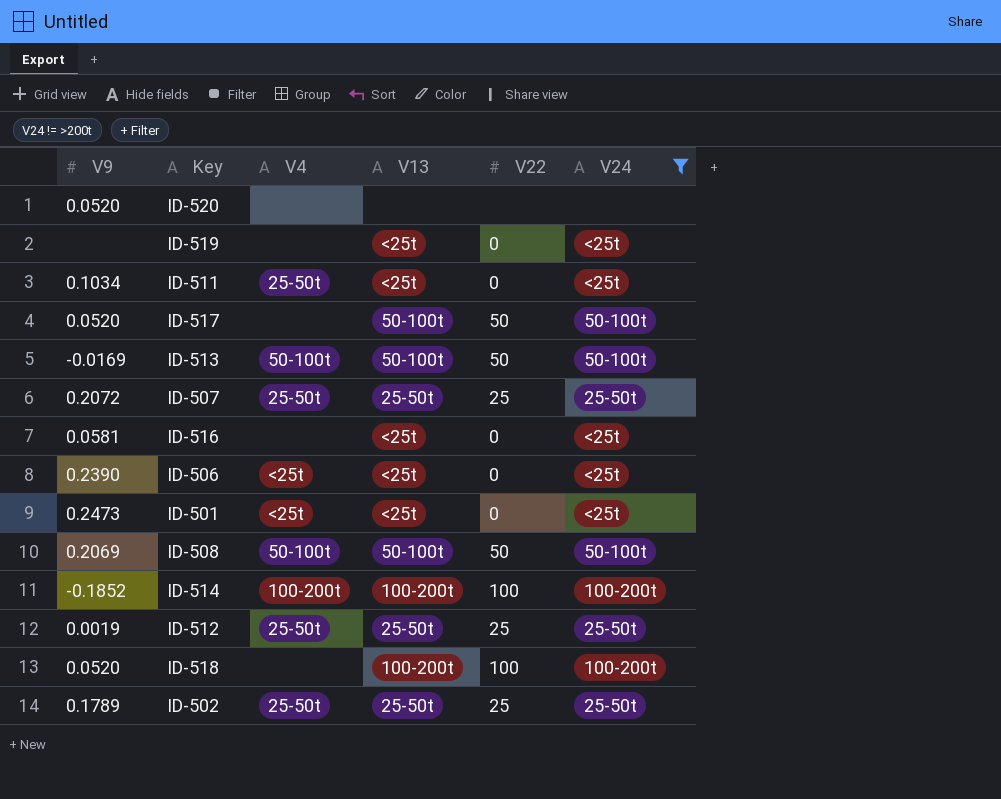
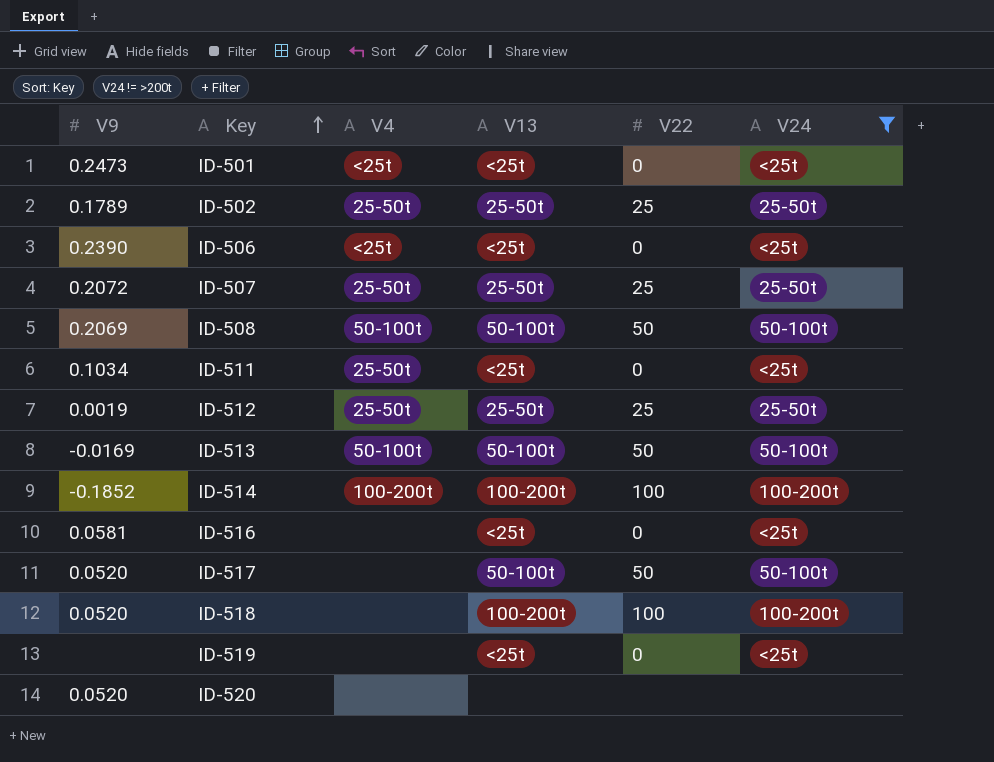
row order: none -> Key ascending

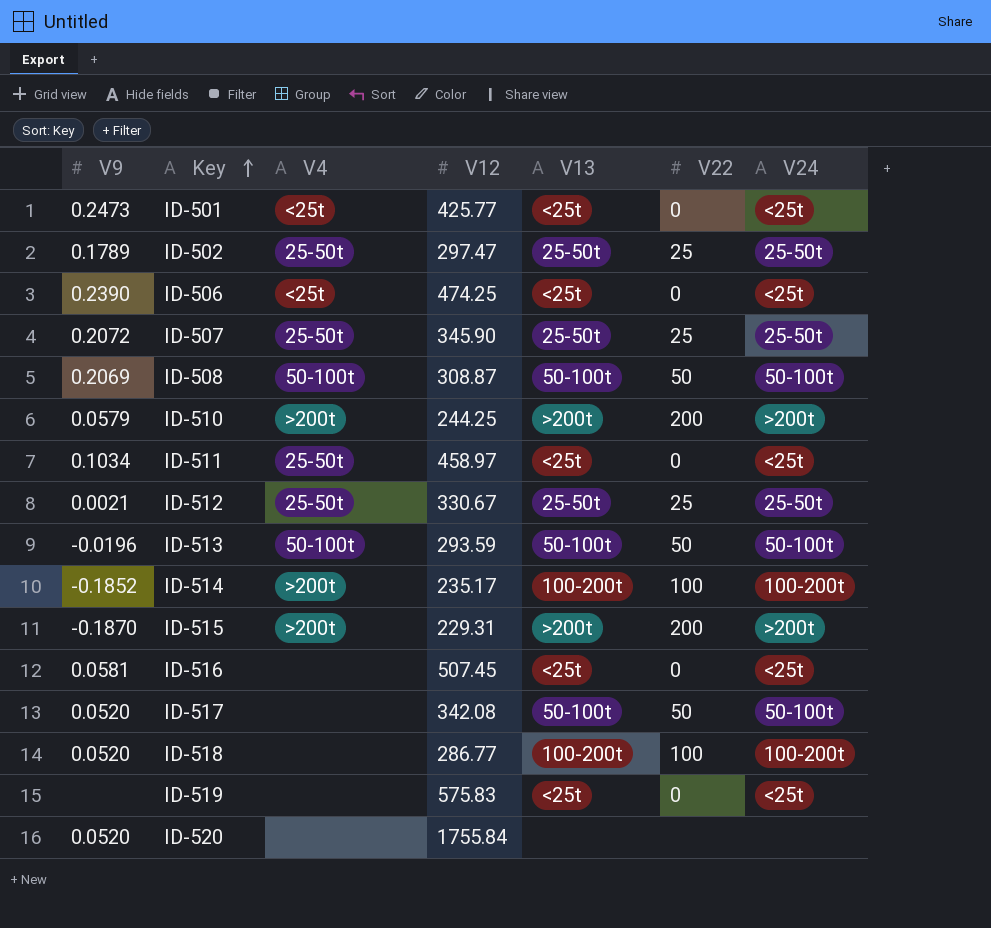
filter: V24 != >200t -> none
column V12 | position: none -> 4
ID-512 | V9: 0.0019 -> 0.0021
ID-513 | V9: -0.0169 -> -0.0196
ID-514 | V4: 100-200t -> >200t

